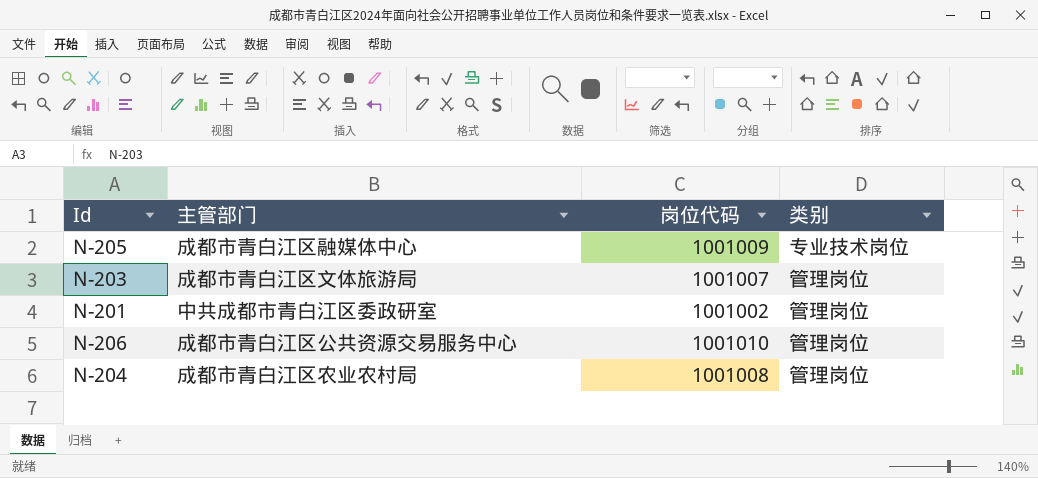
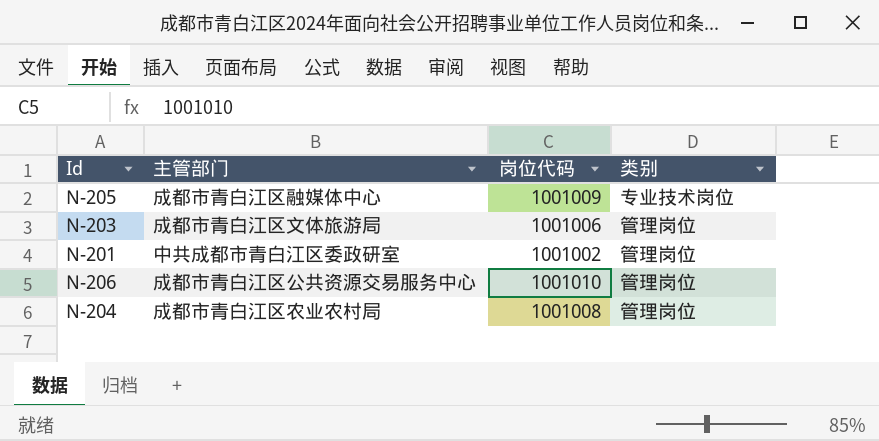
N-203 | 岗位代码: 1001007 -> 1001006

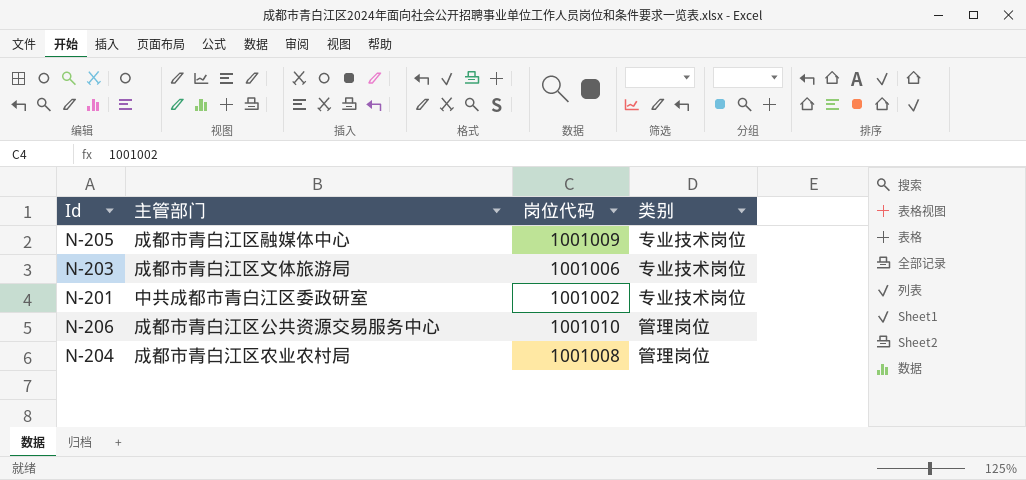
N-203 | 类别: 管理岗位 -> 专业技术岗位
N-201 | 类别: 管理岗位 -> 专业技术岗位

